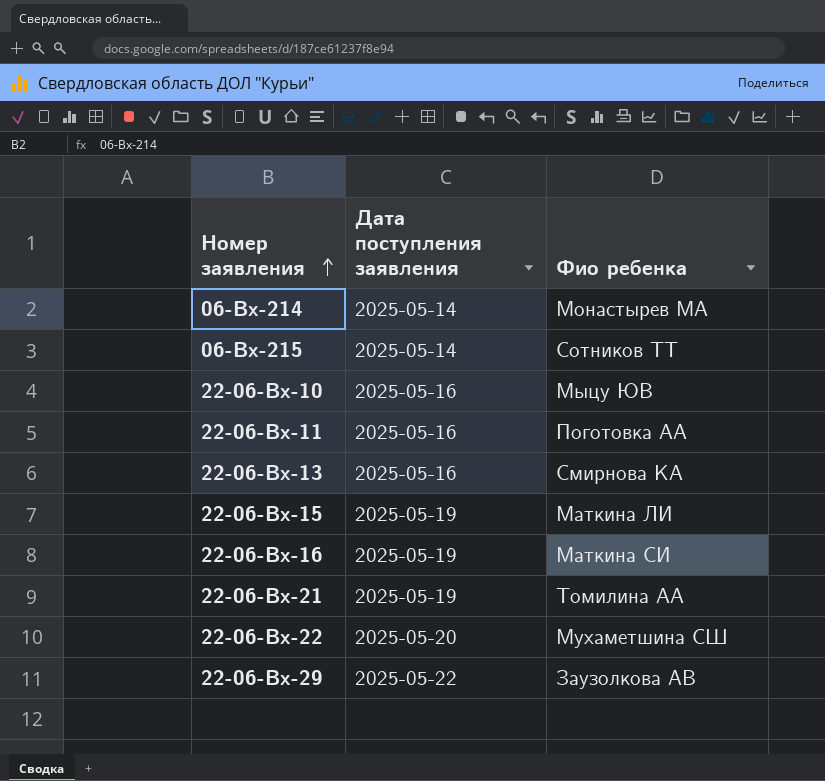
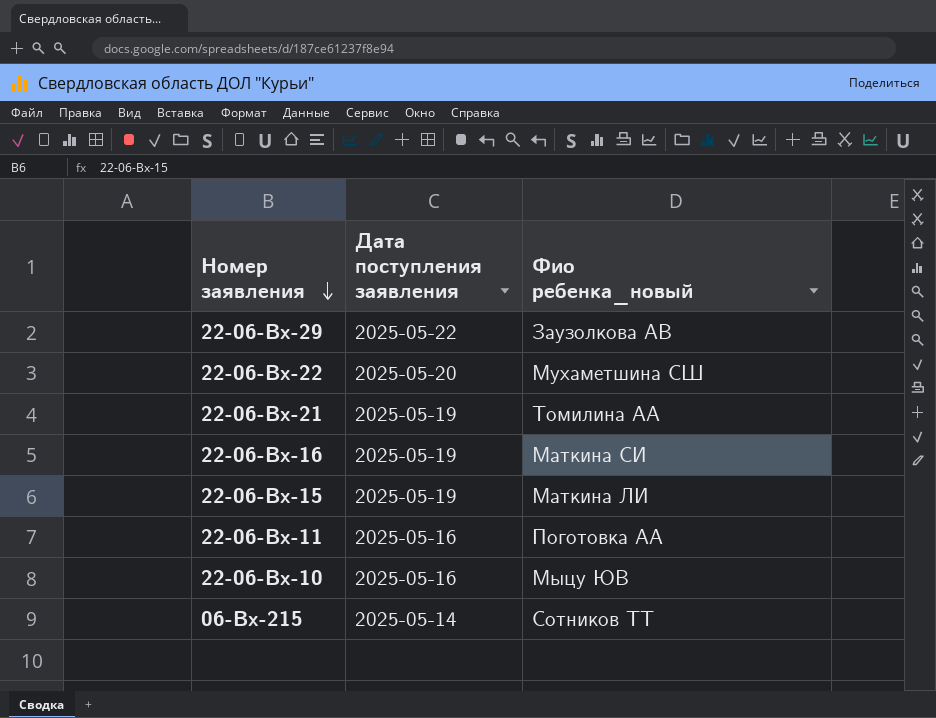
row order: Номер заявления ascending -> Номер заявления descending
column name: Фио ребенка -> Фио ребенка_новый
row 06-Вх-214: 2025-05-14 | Монастырев МА -> none
row 22-06-Вх-13: 2025-05-16 | Смирнова КА -> none

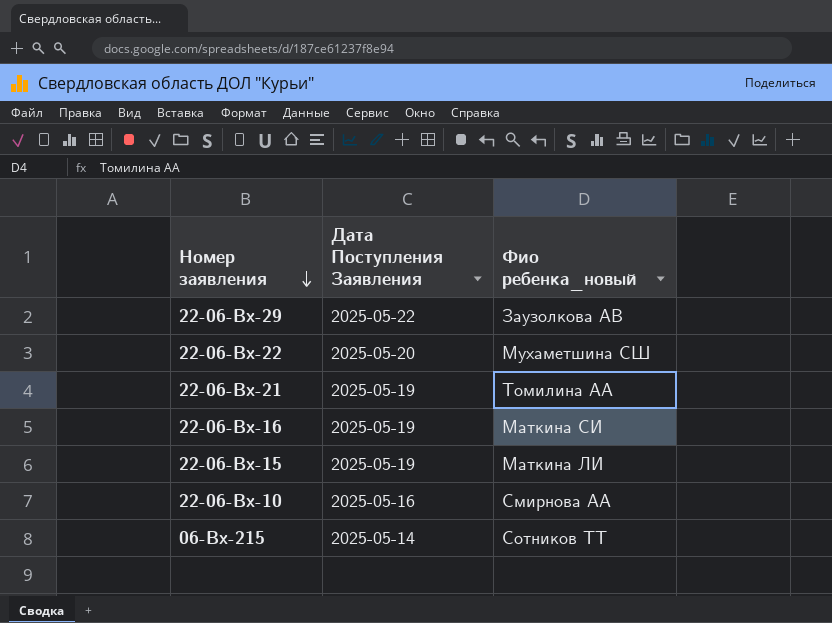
column name: Дата поступления заявления -> Дата Поступления Заявления
row 22-06-Вх-11: 2025-05-16 | Поготовка АА -> none
22-06-Вх-10 | Фио ребенка_новый: Мыцу ЮВ -> Смирнова АА

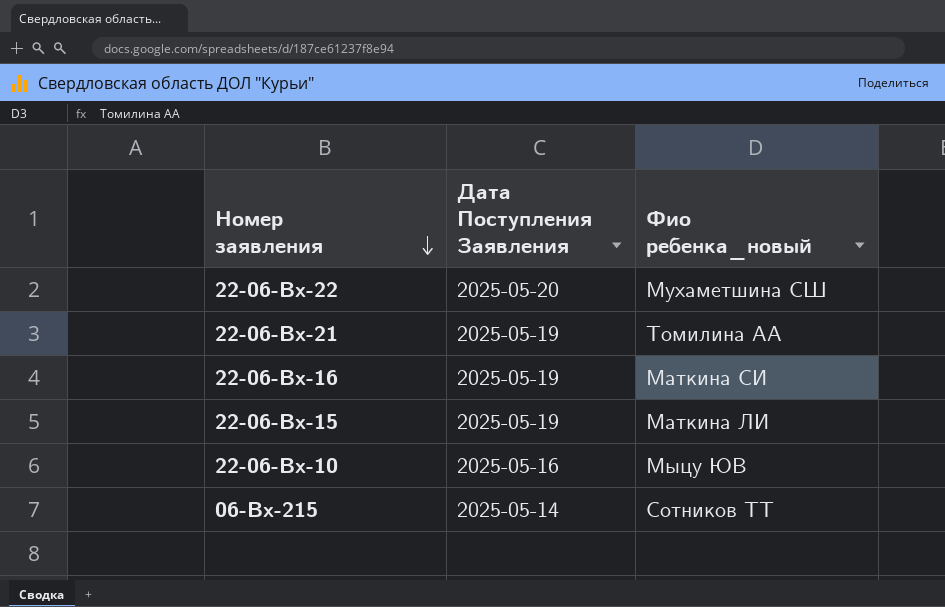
row 22-06-Вх-29: 2025-05-22 | Заузолкова АВ -> none
22-06-Вх-10 | Фио ребенка_новый: Смирнова АА -> Мыцу ЮВ

